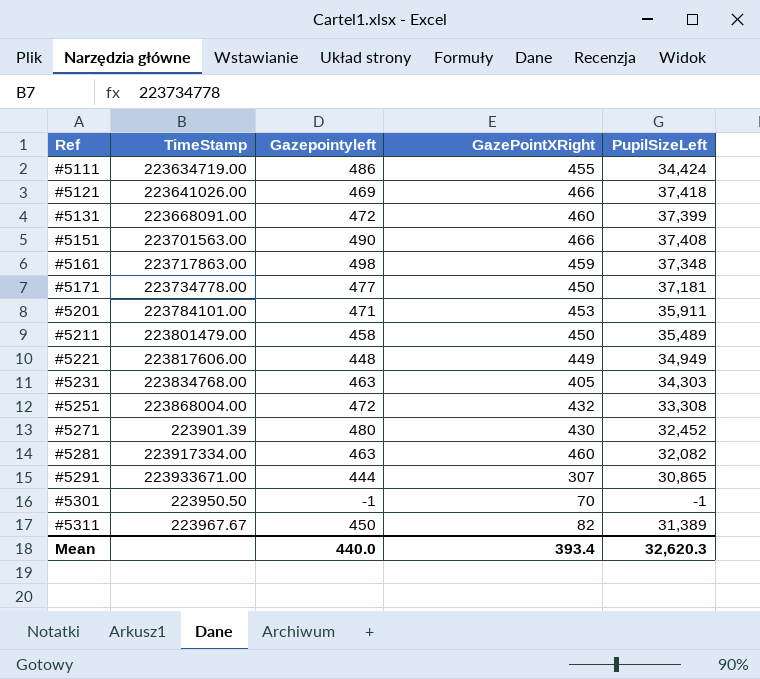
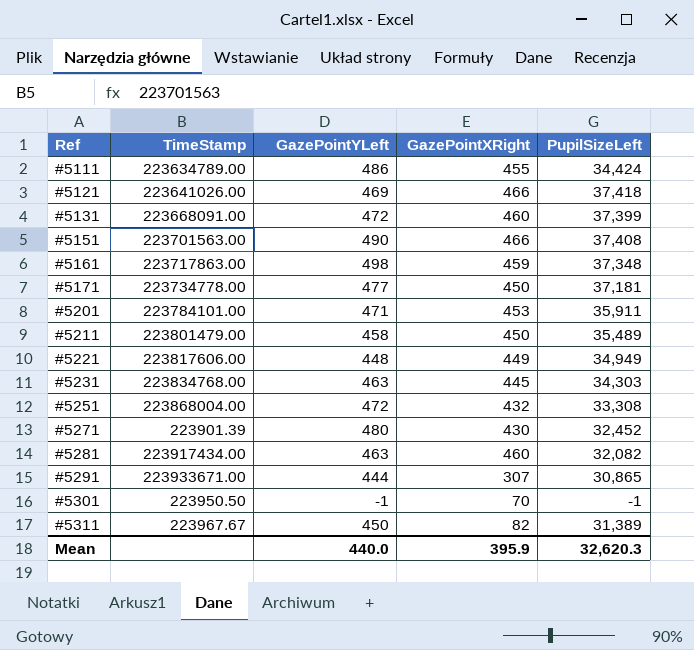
column name: Gazepointyleft -> GazePointYLeft
#5111 | TimeStamp: 223634719.00 -> 223634789.00
#5231 | GazePointXRight: 405 -> 445
#5281 | TimeStamp: 223917334.00 -> 223917434.00
Mean | GazePointXRight: 393.4 -> 395.9

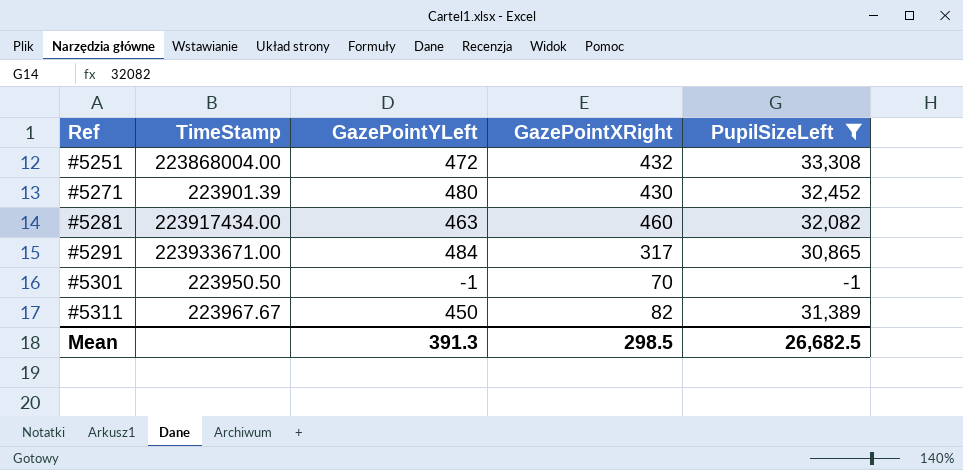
filter: none -> PupilSizeLeft <= 33,308
#5291 | GazePointYLeft: 444 -> 484
#5291 | GazePointXRight: 307 -> 317
Mean | GazePointYLeft: 440.0 -> 391.3
Mean | GazePointXRight: 395.9 -> 298.5
Mean | PupilSizeLeft: 32,620.3 -> 26,682.5

